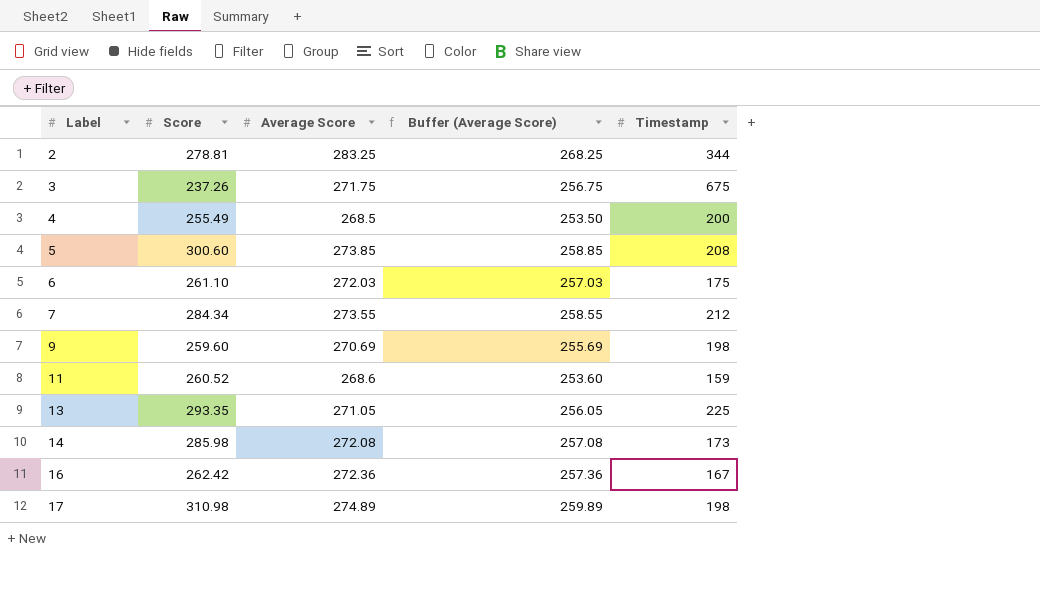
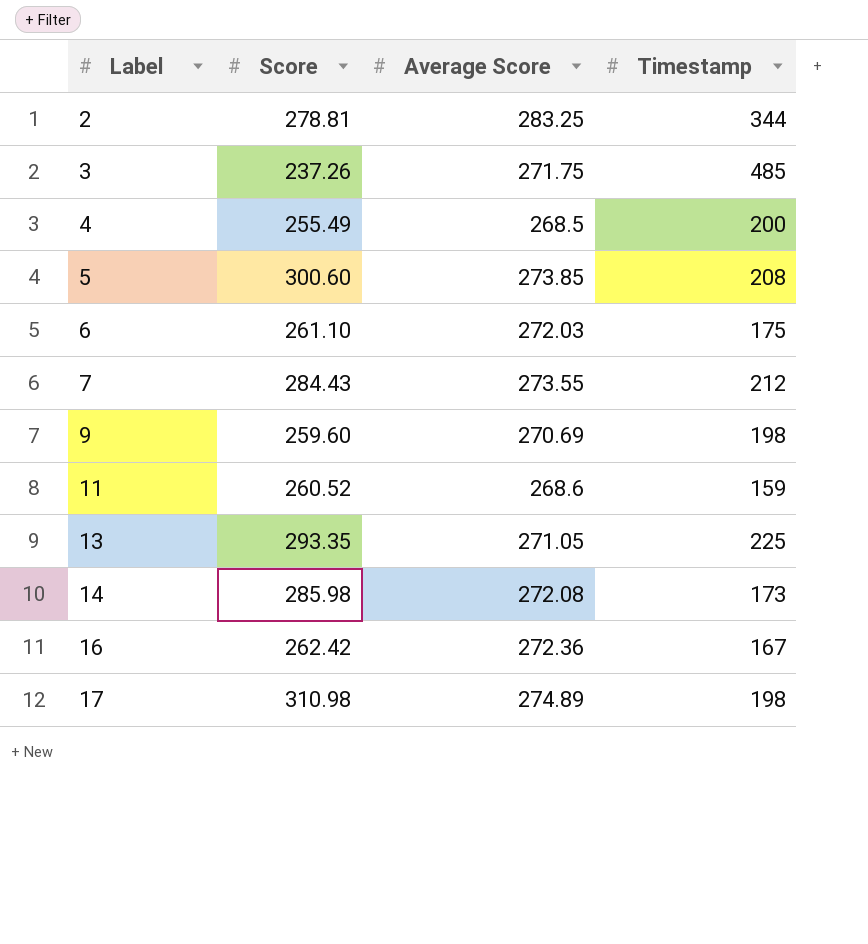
column Buffer (Average Score) | formula: [Average Score] - 15 -> none
3 | Timestamp: 675 -> 485
7 | Score: 284.34 -> 284.43

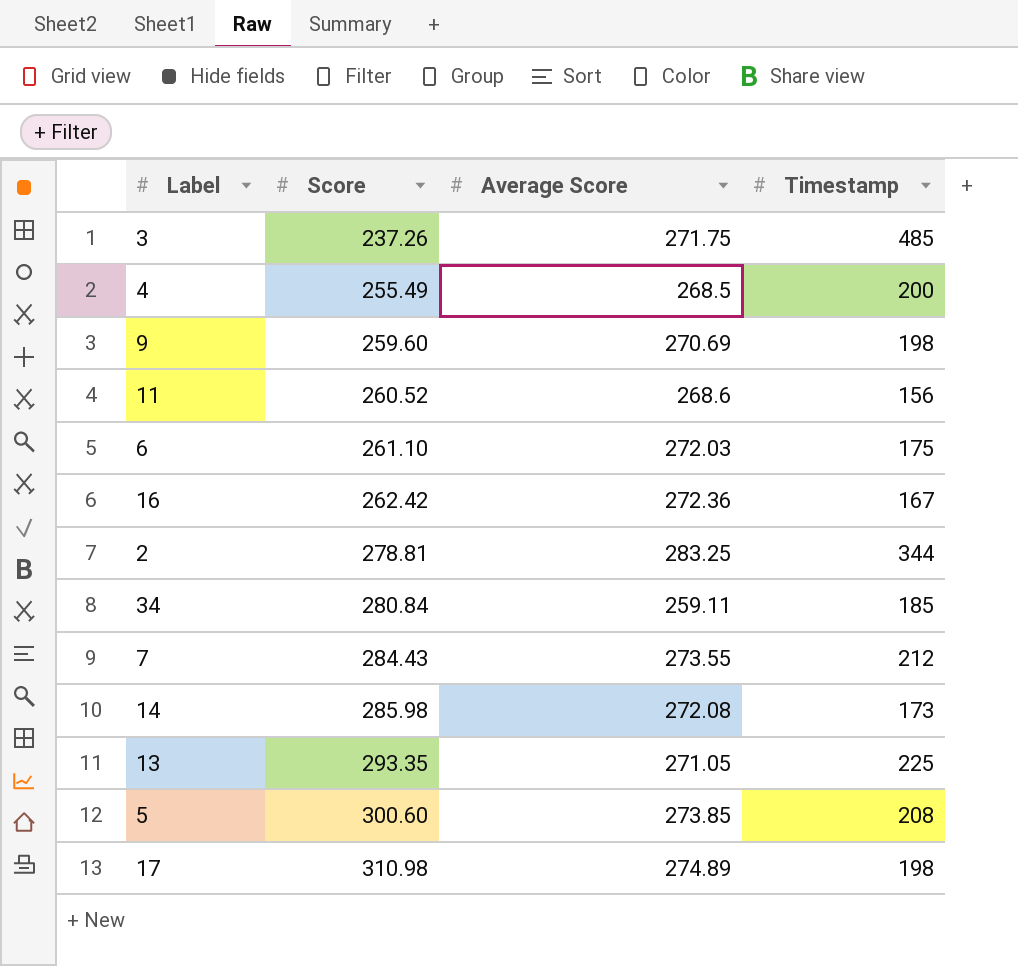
row order: Label ascending -> Score ascending
11 | Timestamp: 159 -> 156
row 34: none -> 280.84 | 259.11 | 185

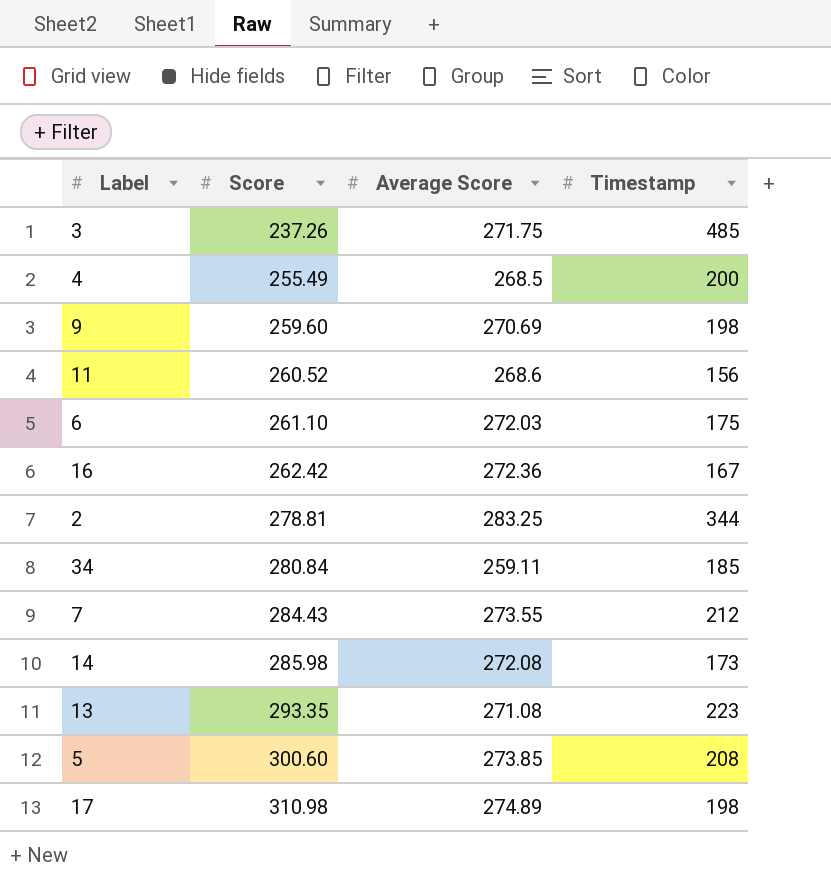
13 | Average Score: 271.05 -> 271.08
13 | Timestamp: 225 -> 223

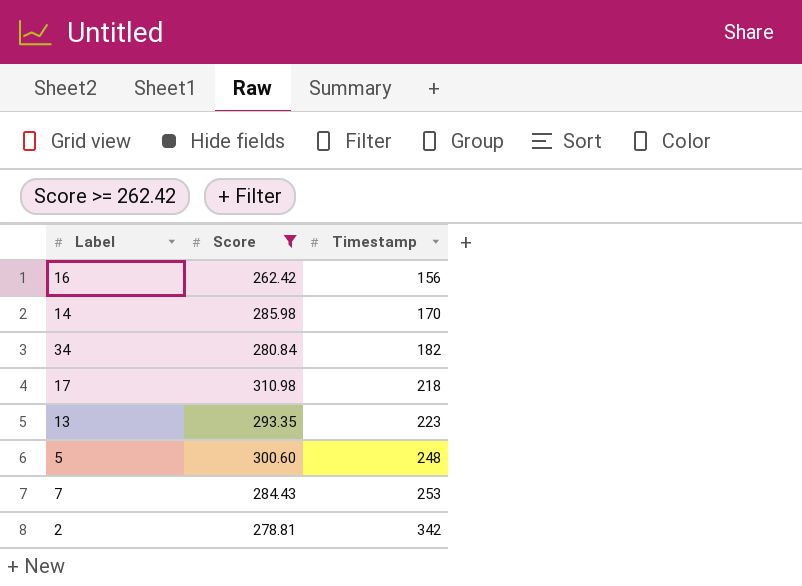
filter: none -> Score >= 262.42
row order: Score ascending -> Timestamp ascending
column Average Score | position: 3 -> none
16 | Timestamp: 167 -> 156
14 | Timestamp: 173 -> 170
34 | Timestamp: 185 -> 182
17 | Timestamp: 198 -> 218
5 | Timestamp: 208 -> 248
7 | Timestamp: 212 -> 253
2 | Timestamp: 344 -> 342

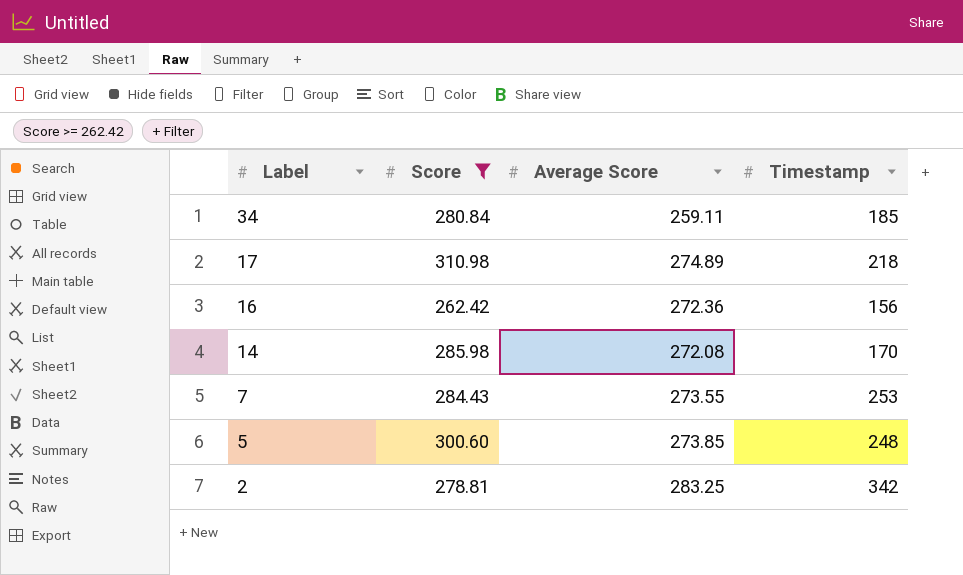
row order: Timestamp ascending -> Label descending
column Average Score | position: none -> 3
row 13: 293.35 | 223 -> none
34 | Timestamp: 182 -> 185

